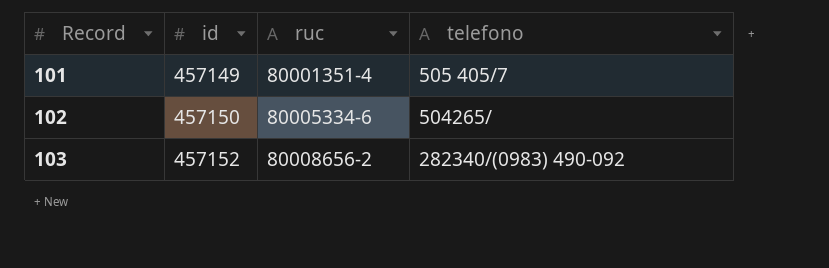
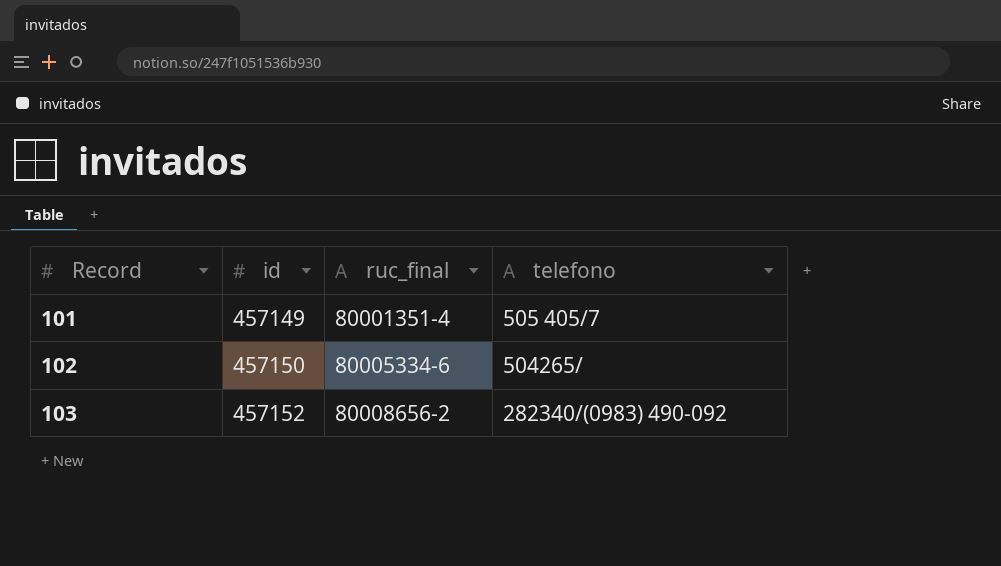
column name: ruc -> ruc_final

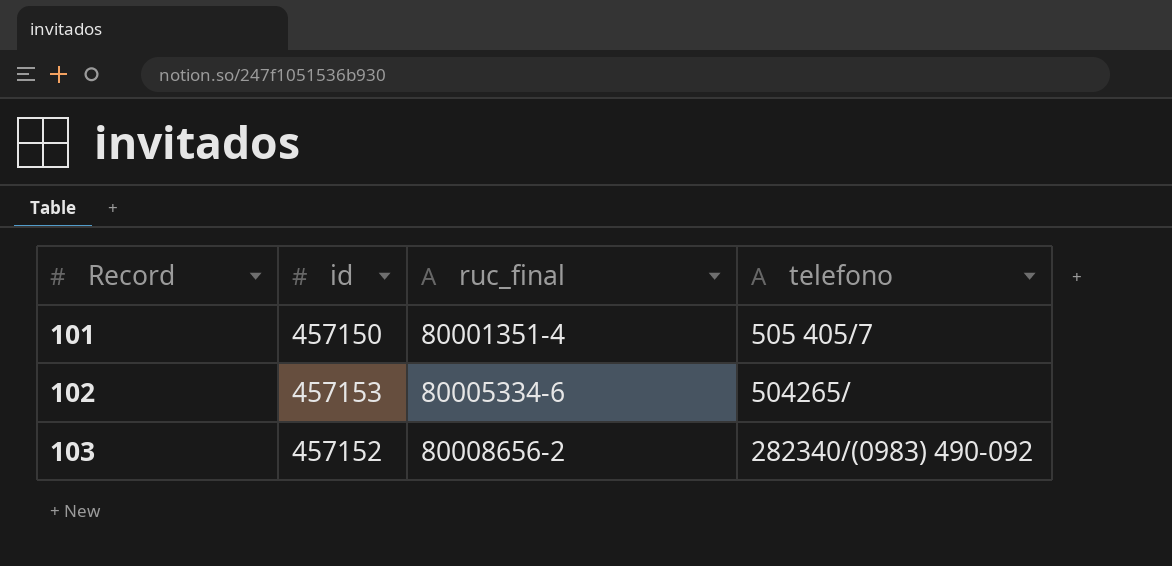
101 | id: 457149 -> 457150
102 | id: 457150 -> 457153

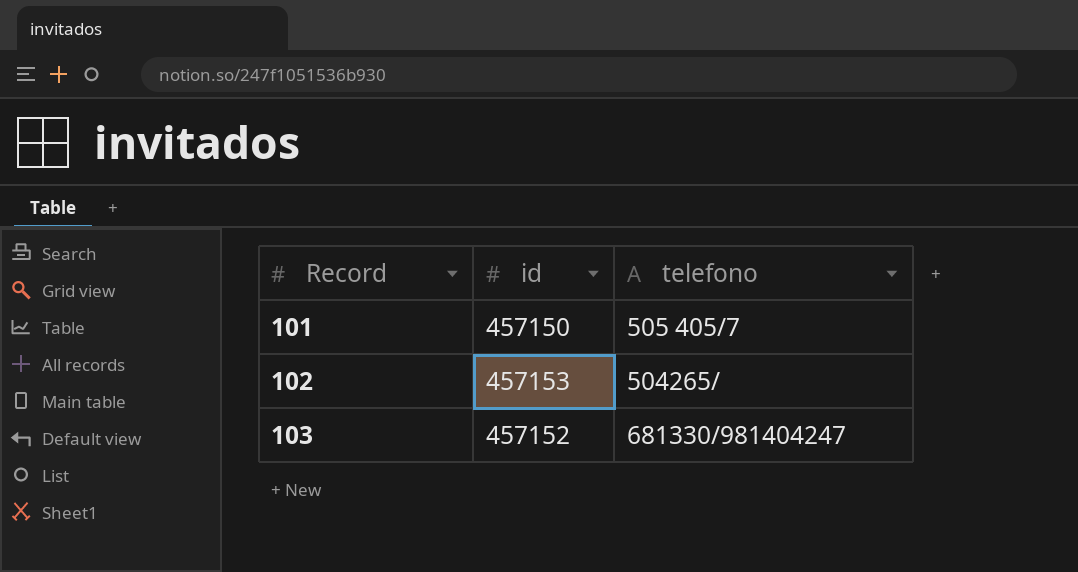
column ruc_final | position: 3 -> none
103 | telefono: 282340/(0983) 490-092 -> 681330/981404247

